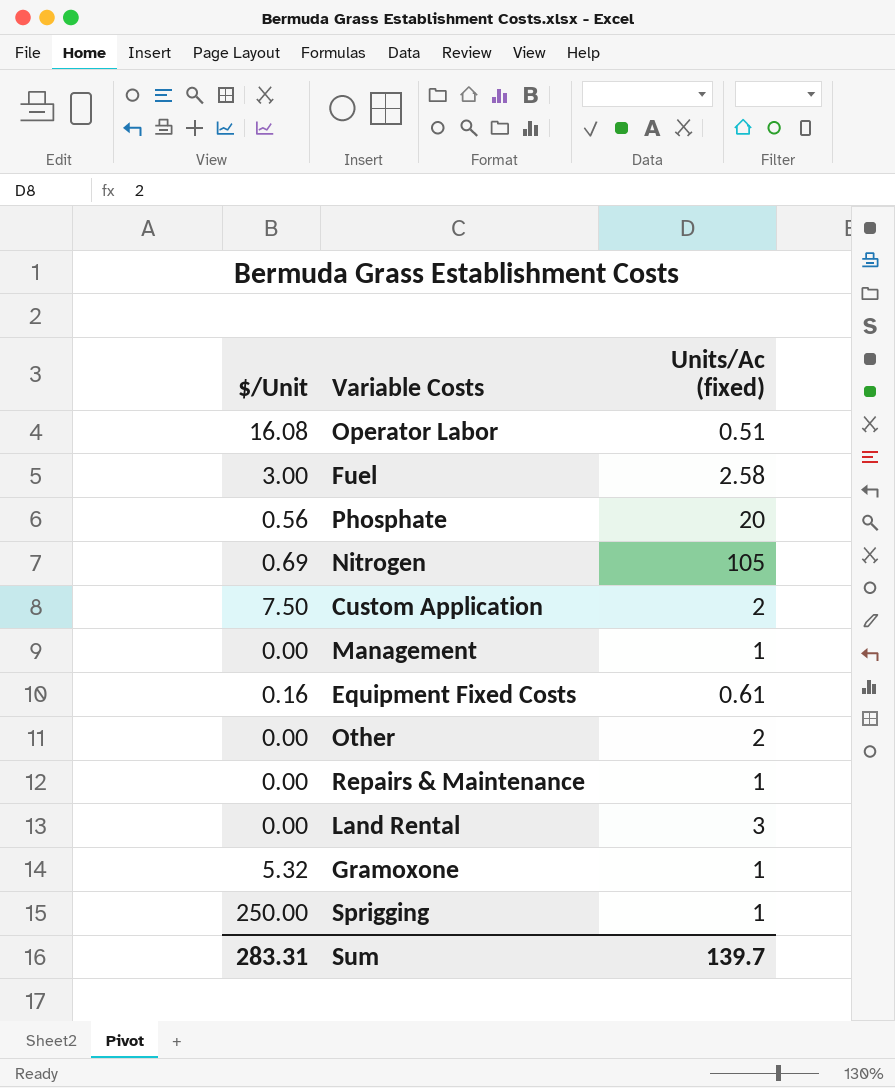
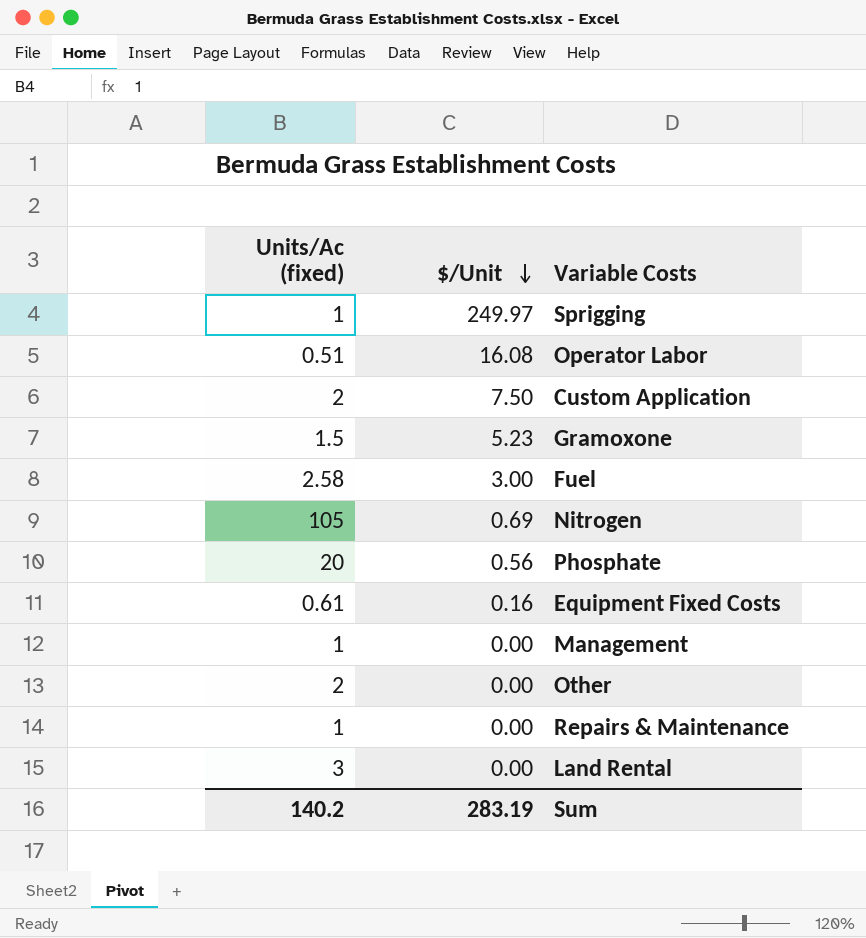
row order: none -> $/Unit descending
column Units/Ac (fixed) | position: 3 -> 1
Sprigging | $/Unit: 250.00 -> 249.97
Gramoxone | Units/Ac (fixed): 1 -> 1.5
Gramoxone | $/Unit: 5.32 -> 5.23
Sum | Units/Ac (fixed): 139.7 -> 140.2
Sum | $/Unit: 283.31 -> 283.19

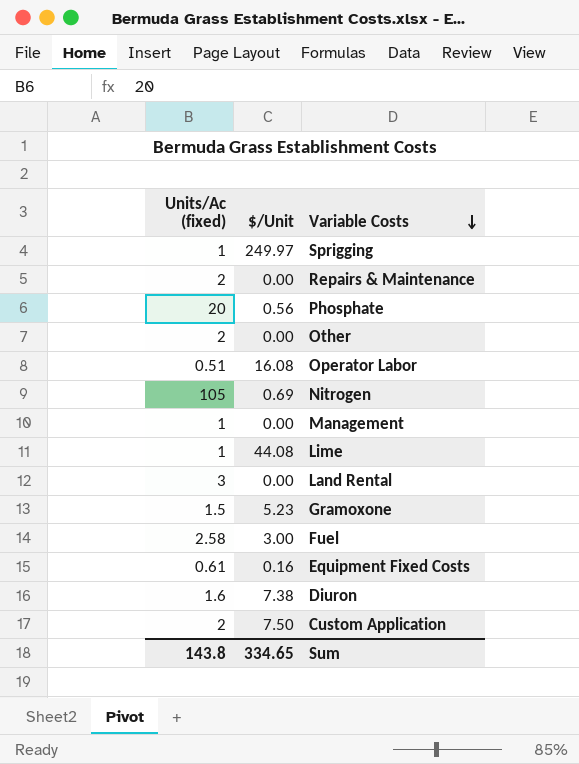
row order: $/Unit descending -> Variable Costs descending
Repairs & Maintenance | Units/Ac (fixed): 1 -> 2
row Lime: none -> 1 | 44.08
row Diuron: none -> 1.6 | 7.38
Sum | Units/Ac (fixed): 140.2 -> 143.8
Sum | $/Unit: 283.19 -> 334.65

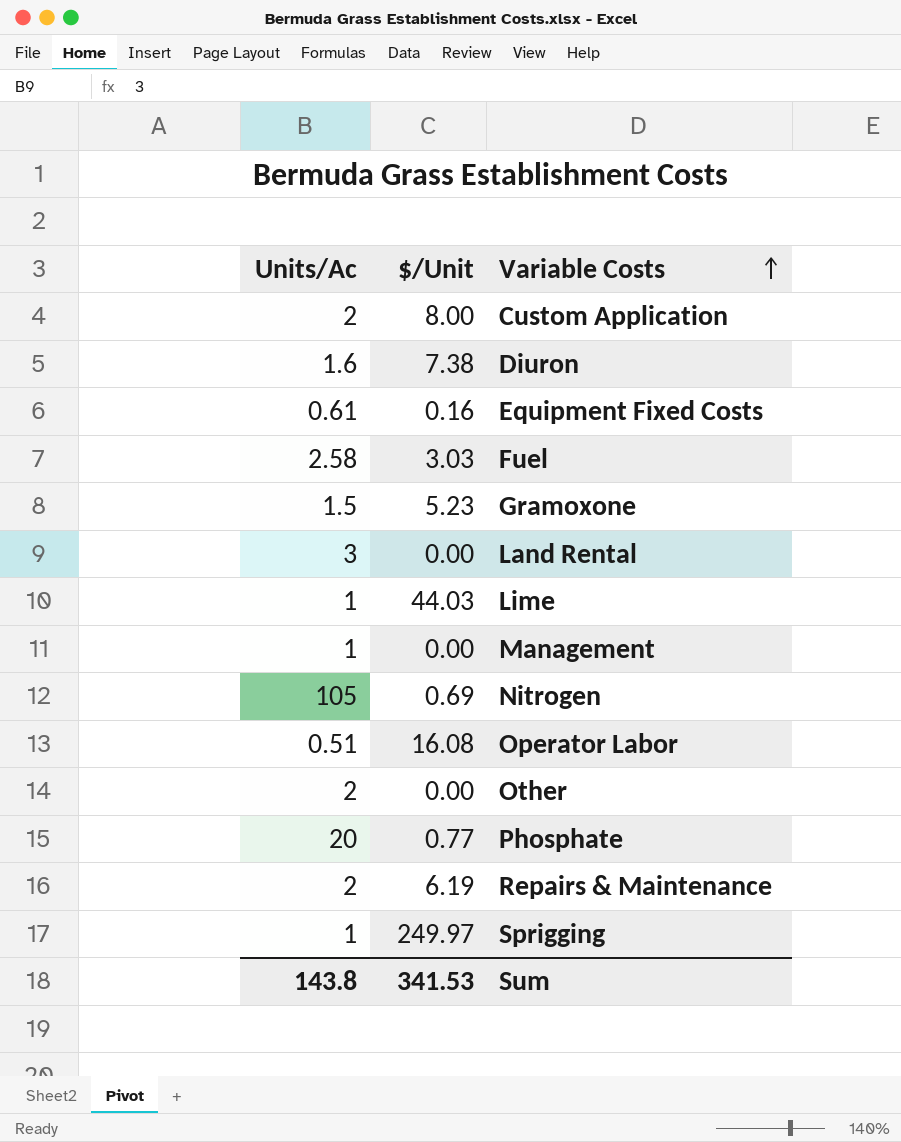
row order: Variable Costs descending -> Variable Costs ascending
column name: Units/Ac (fixed) -> Units/Ac
Custom Application | $/Unit: 7.50 -> 8.00
Fuel | $/Unit: 3.00 -> 3.03
Lime | $/Unit: 44.08 -> 44.03
Phosphate | $/Unit: 0.56 -> 0.77
Repairs & Maintenance | $/Unit: 0.00 -> 6.19
Sum | $/Unit: 334.65 -> 341.53

